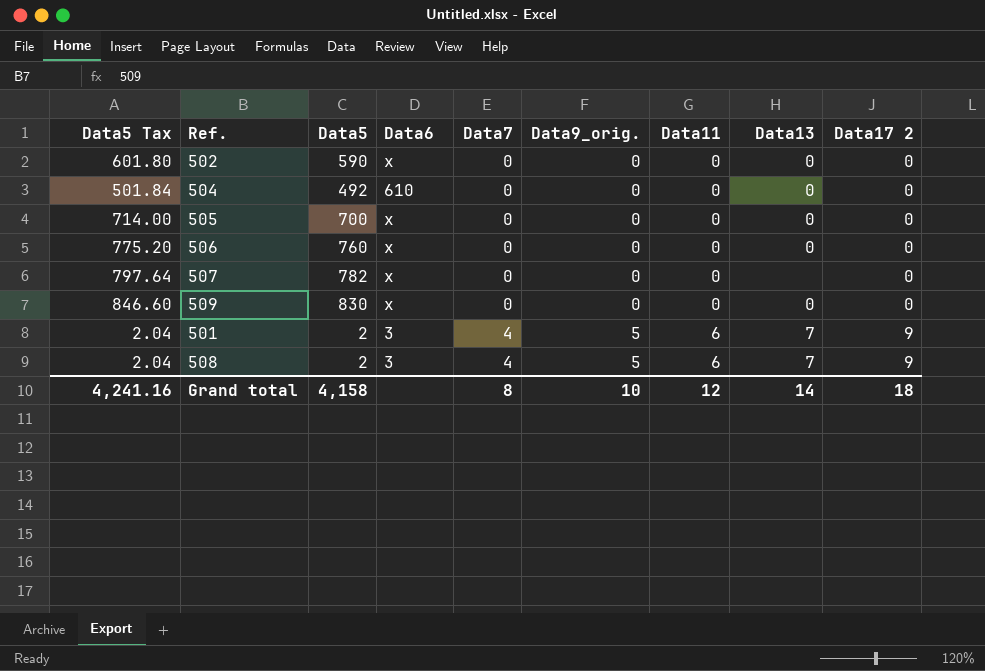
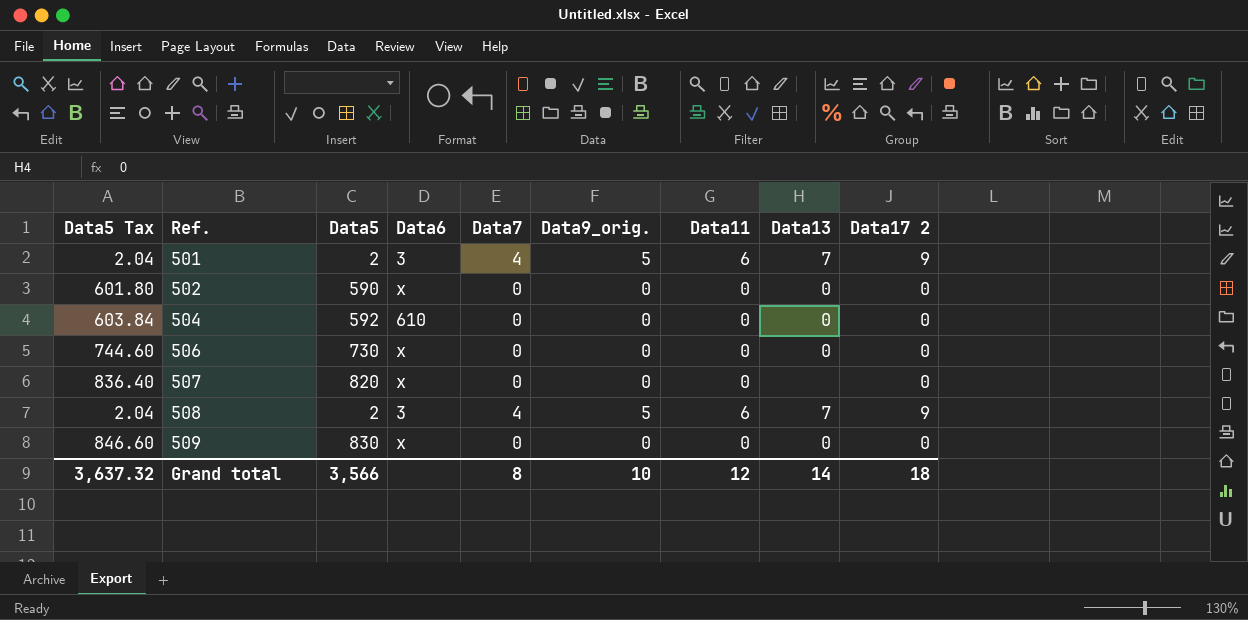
row order: Data7 ascending -> Ref. ascending
row 505: 714.00 | 700 | х | 0 | 0 | 0 | 0 | 0 -> none
504 | Data5 Tax: 501.84 -> 603.84
504 | Data5: 492 -> 592
506 | Data5 Tax: 775.20 -> 744.60
506 | Data5: 760 -> 730
507 | Data5 Tax: 797.64 -> 836.40
507 | Data5: 782 -> 820
Grand total | Data5 Tax: 4,241.16 -> 3,637.32
Grand total | Data5: 4,158 -> 3,566

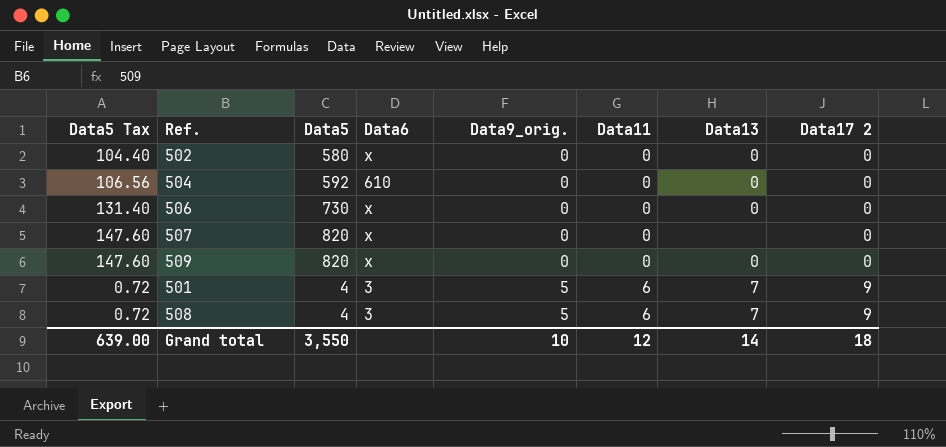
row order: Ref. ascending -> Data9_orig. ascending
column Data7 | position: 5 -> none
column Data5 Tax | formula: [Data5] * 1.02 -> [Data5] * 0.18
502 | Data5: 590 -> 580
509 | Data5: 830 -> 820
501 | Data5: 2 -> 4
508 | Data5: 2 -> 4
Grand total | Data5 Tax: 3,637.32 -> 639.00
Grand total | Data5: 3,566 -> 3,550

